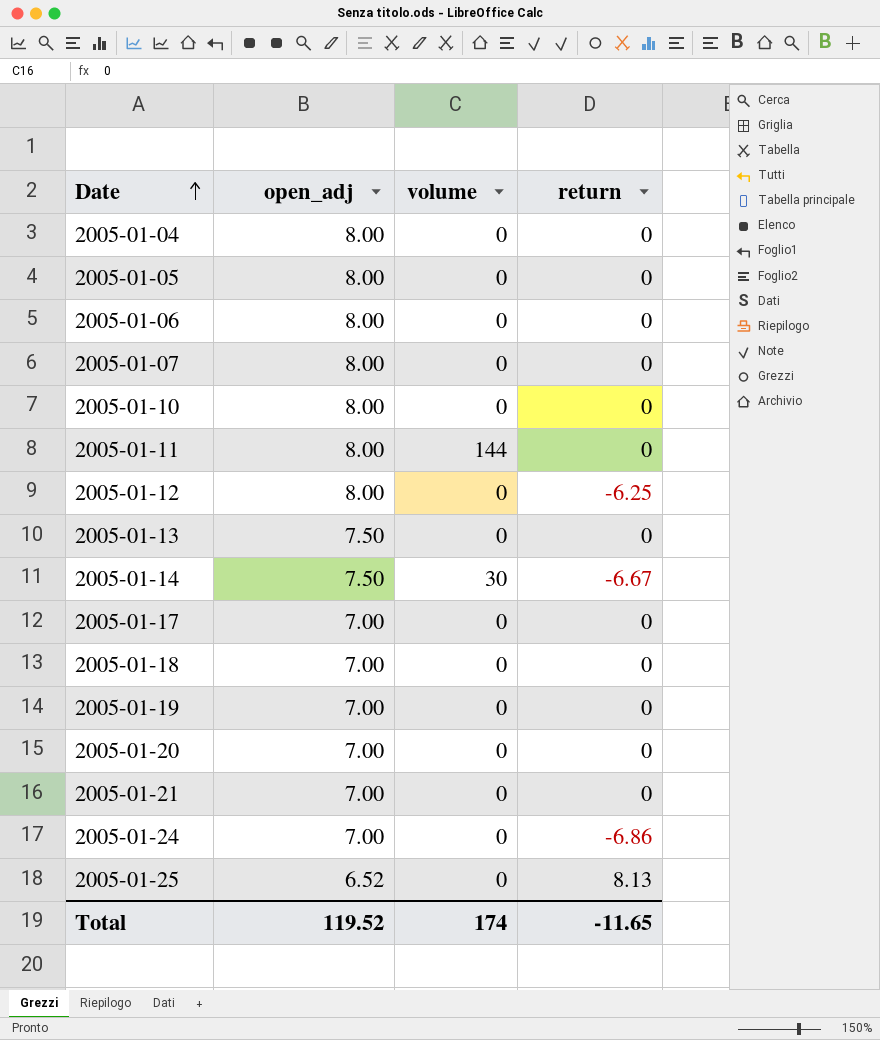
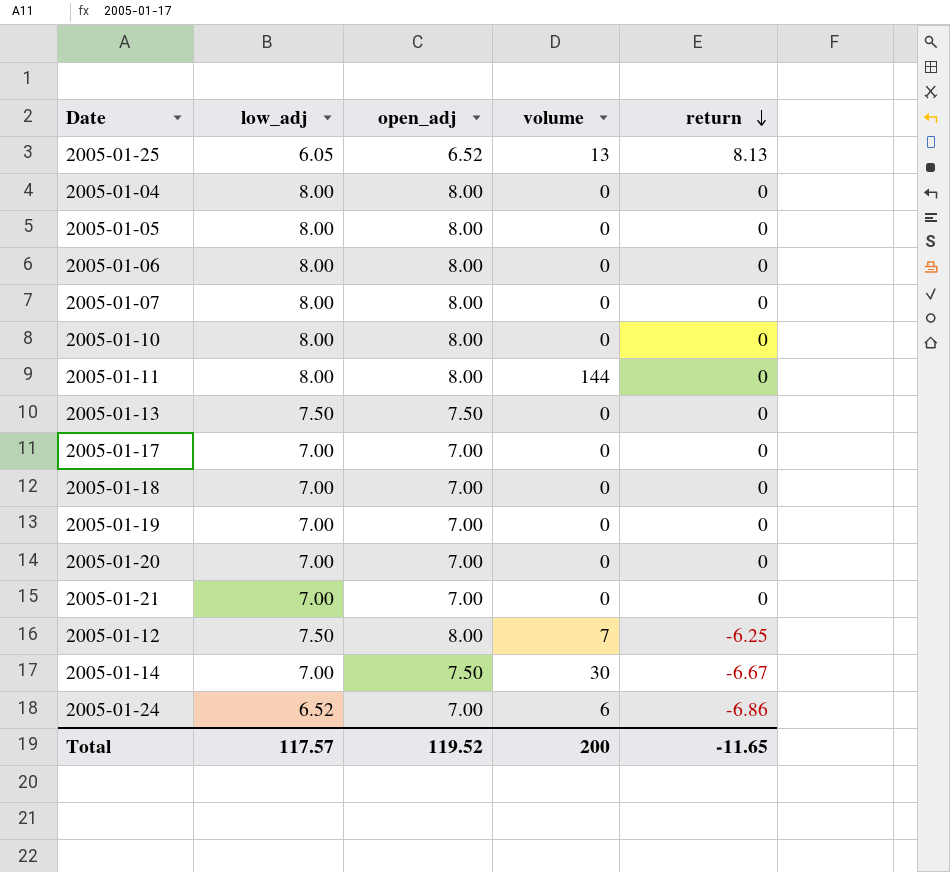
row order: Date ascending -> return descending
column low_adj | position: none -> 2
2005-01-25 | volume: 0 -> 13
2005-01-12 | volume: 0 -> 7
2005-01-24 | volume: 0 -> 6
Total | volume: 174 -> 200

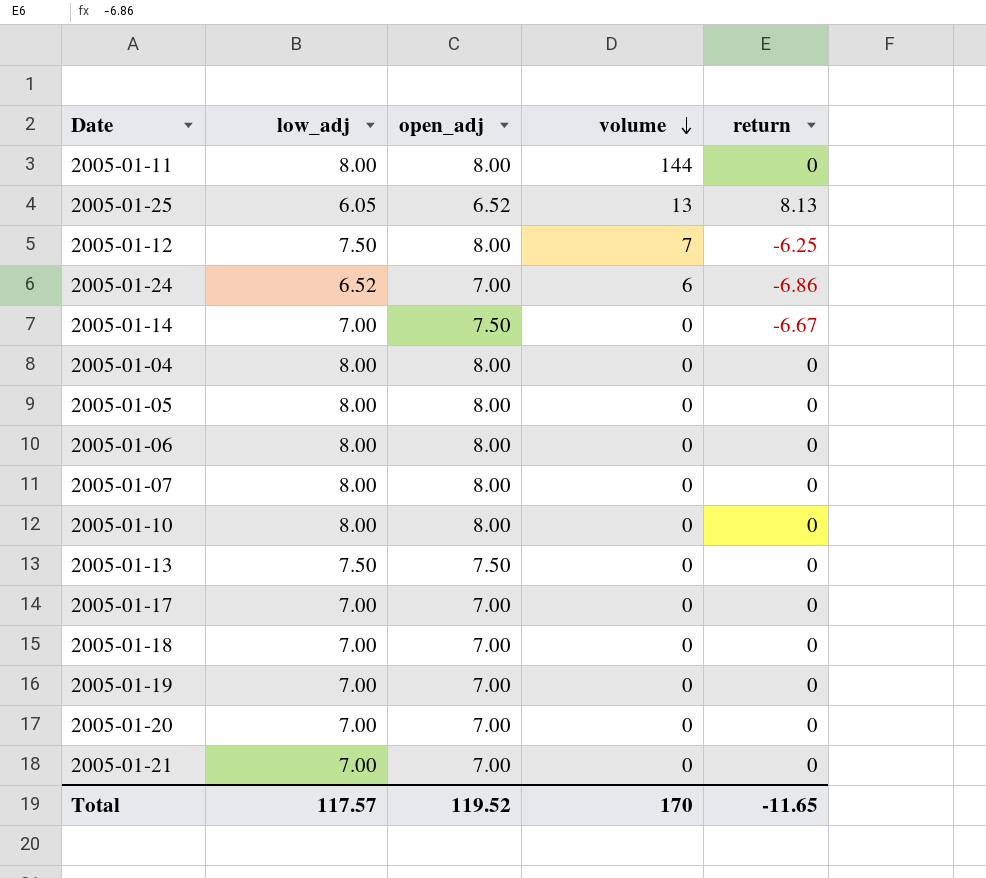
row order: return descending -> volume descending
2005-01-14 | volume: 30 -> 0
Total | volume: 200 -> 170

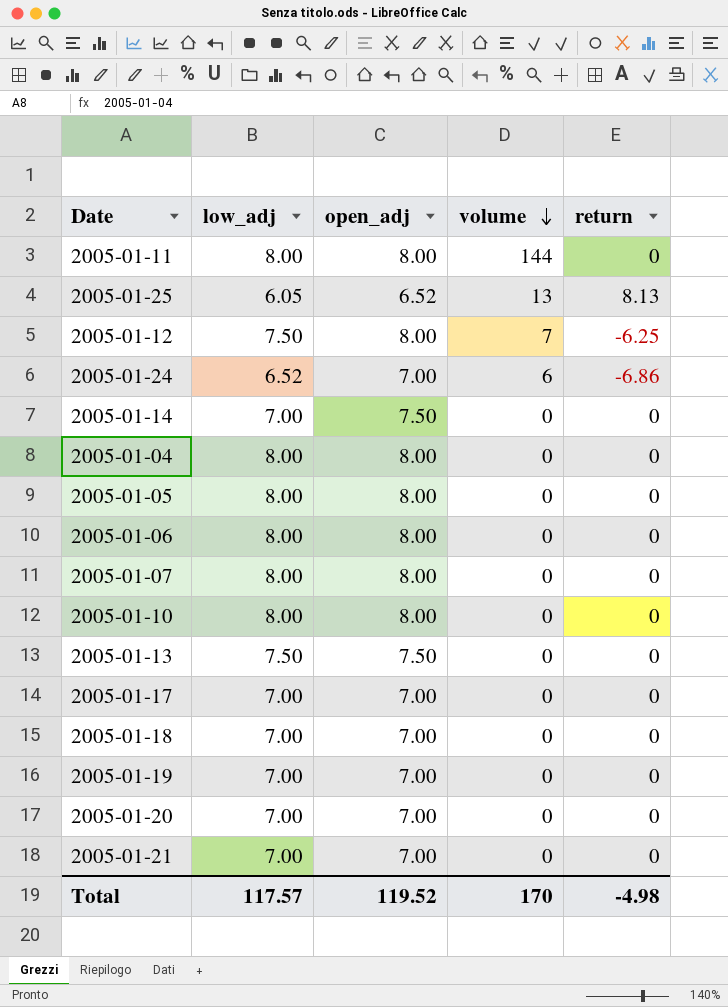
2005-01-14 | return: -6.67 -> 0
Total | return: -11.65 -> -4.98

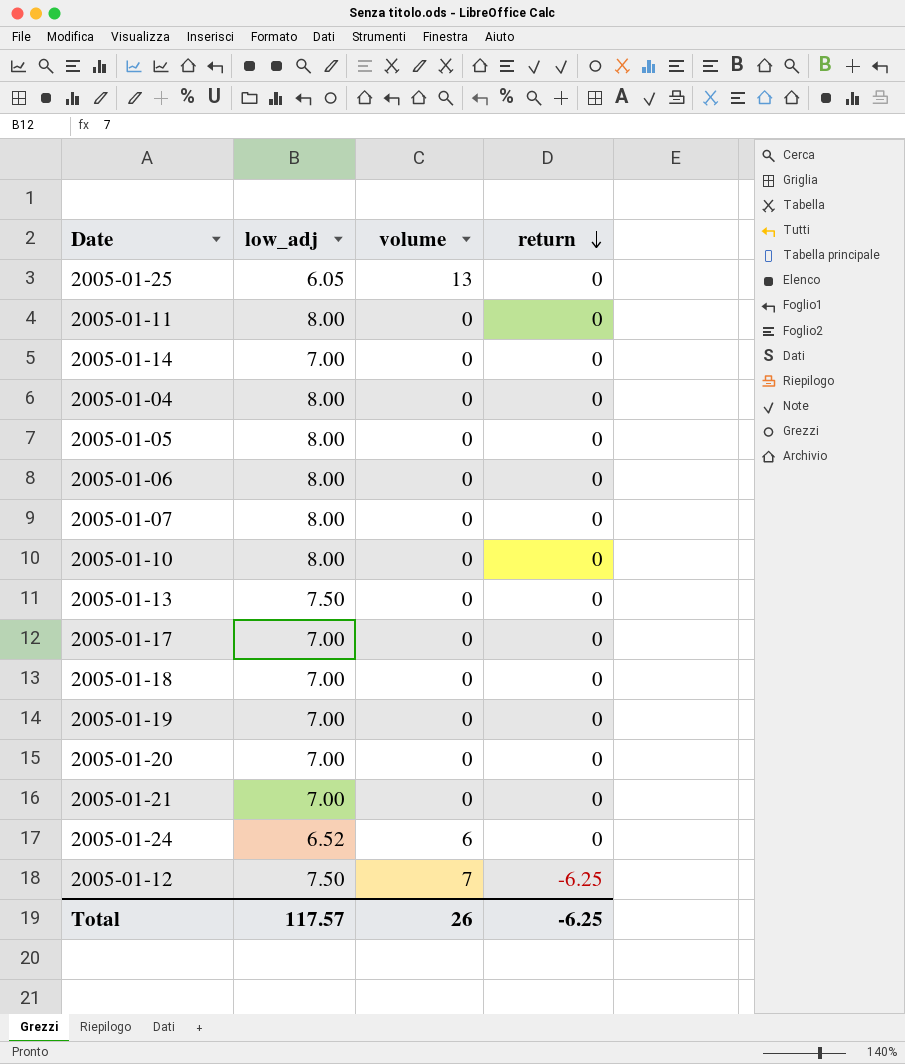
row order: volume descending -> return descending
column open_adj | position: 3 -> none
2005-01-25 | return: 8.13 -> 0
2005-01-11 | volume: 144 -> 0
2005-01-24 | return: -6.86 -> 0
Total | volume: 170 -> 26
Total | return: -4.98 -> -6.25

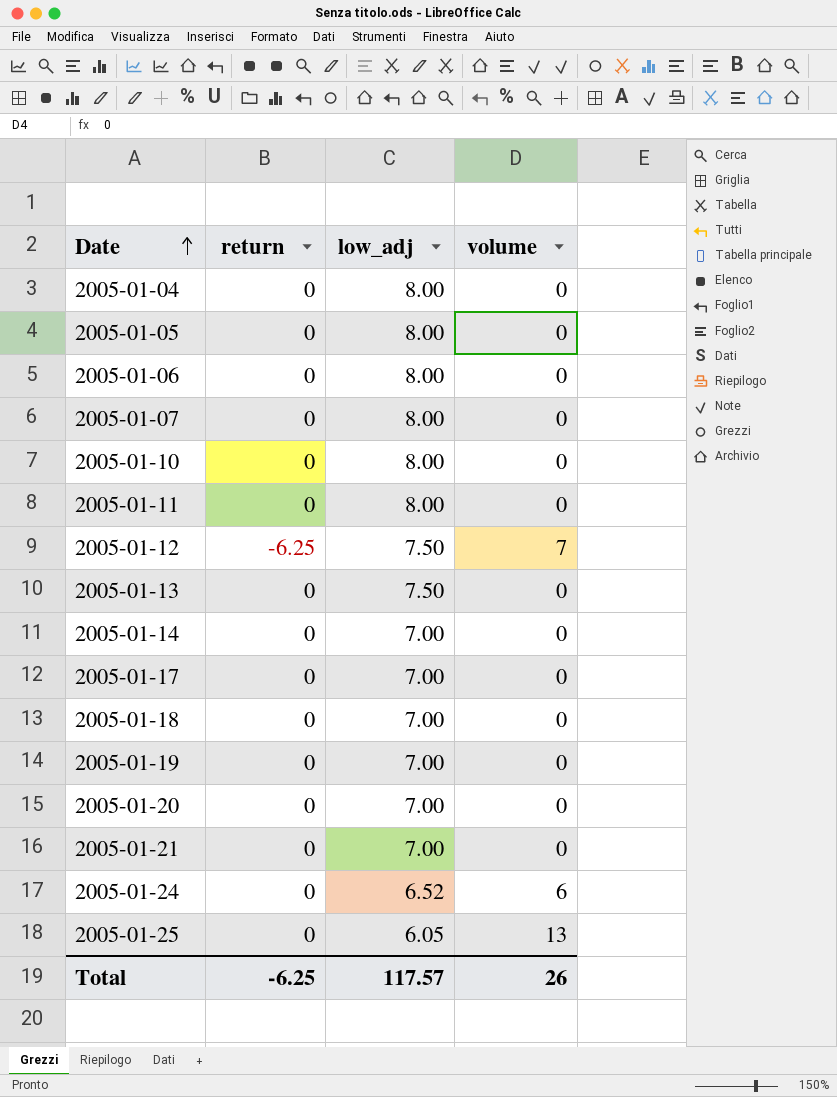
row order: return descending -> Date ascending
column return | position: 4 -> 2

